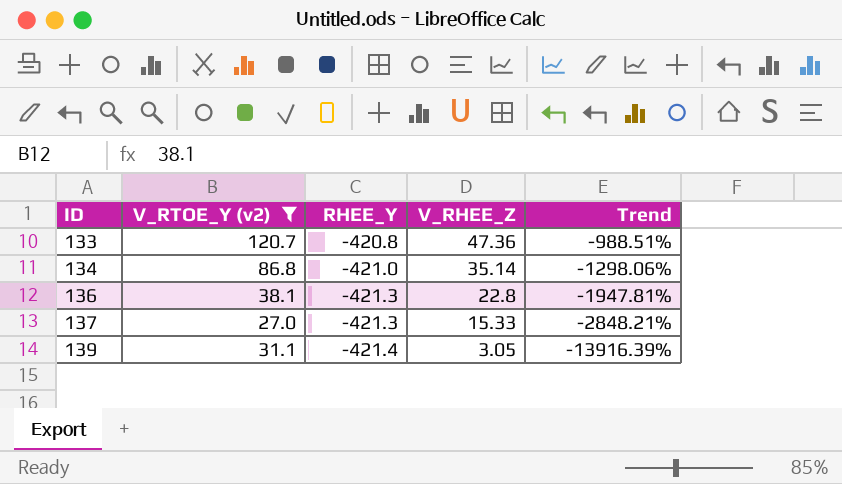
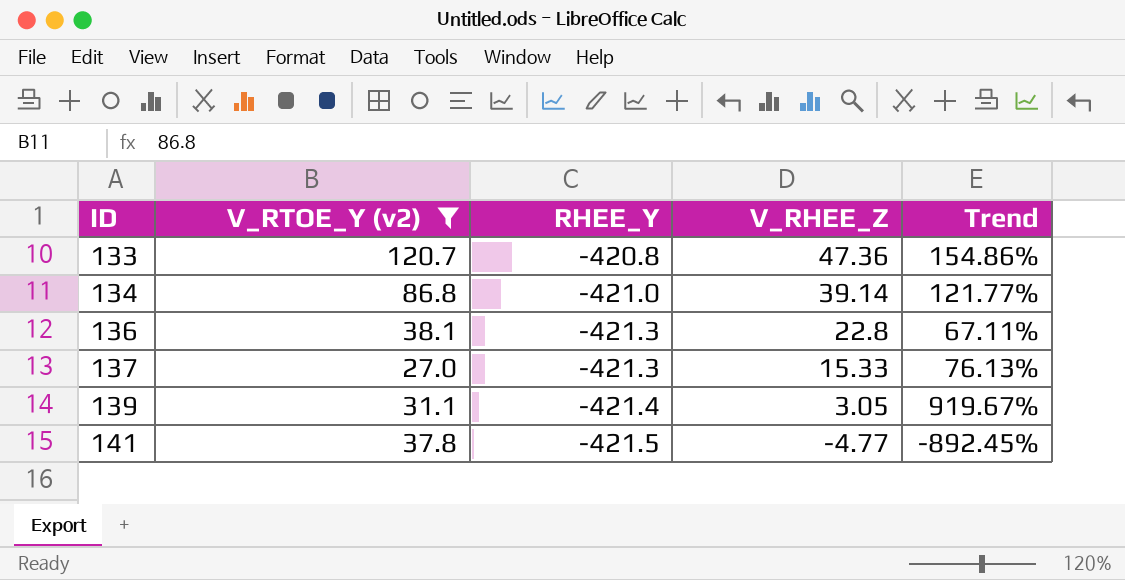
column Trend | formula: ([RHEE_Y] - [V_RHEE_Z]) / [V_RHEE_Z] -> ([V_RTOE_Y (v2)] - [V_RHEE_Z]) / [V_RHEE_Z]
134 | V_RHEE_Z: 35.14 -> 39.14
row 141: none -> 37.8 | -421.5 | -4.77 | -892.45%

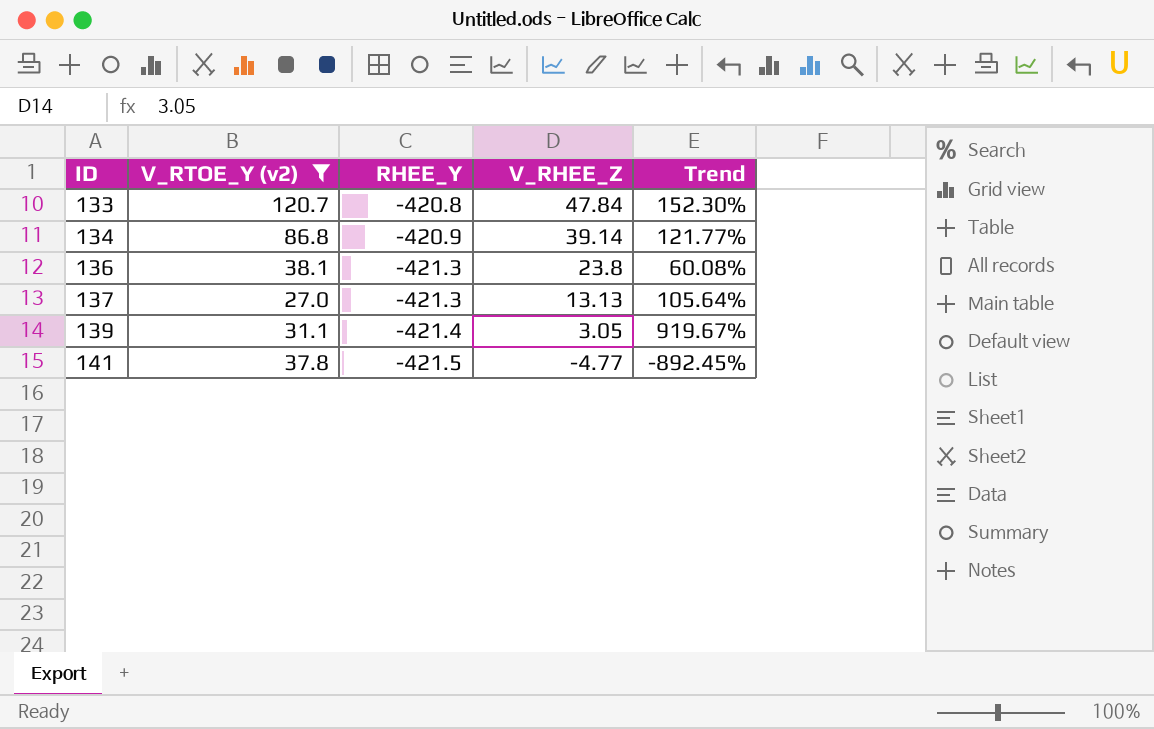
133 | V_RHEE_Z: 47.36 -> 47.84
133 | Trend: 154.86% -> 152.30%
134 | RHEE_Y: -421.0 -> -420.9
136 | V_RHEE_Z: 22.8 -> 23.8
136 | Trend: 67.11% -> 60.08%
137 | V_RHEE_Z: 15.33 -> 13.13
137 | Trend: 76.13% -> 105.64%

